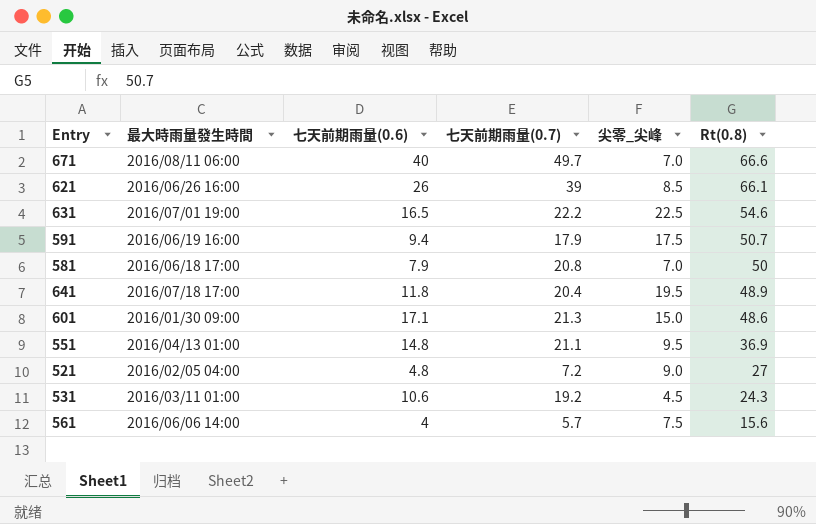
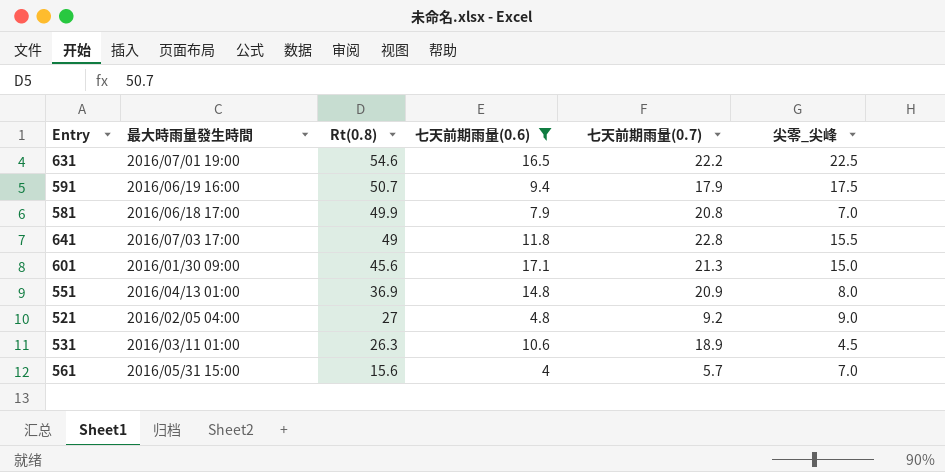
filter: none -> 七天前期雨量(0.6) <= 17.1
column Rt(0.8) | position: 6 -> 3
581 | Rt(0.8): 50 -> 49.9
641 | 最大時雨量發生時間: 2016/07/18 17:00 -> 2016/07/03 17:00
641 | Rt(0.8): 48.9 -> 49
641 | 七天前期雨量(0.7): 20.4 -> 22.8
641 | 尖零_尖峰: 19.5 -> 15.5
601 | Rt(0.8): 48.6 -> 45.6
551 | 七天前期雨量(0.7): 21.1 -> 20.9
551 | 尖零_尖峰: 9.5 -> 8.0
521 | 七天前期雨量(0.7): 7.2 -> 9.2
531 | Rt(0.8): 24.3 -> 26.3
531 | 七天前期雨量(0.7): 19.2 -> 18.9
561 | 最大時雨量發生時間: 2016/06/06 14:00 -> 2016/05/31 15:00
561 | 尖零_尖峰: 7.5 -> 7.0

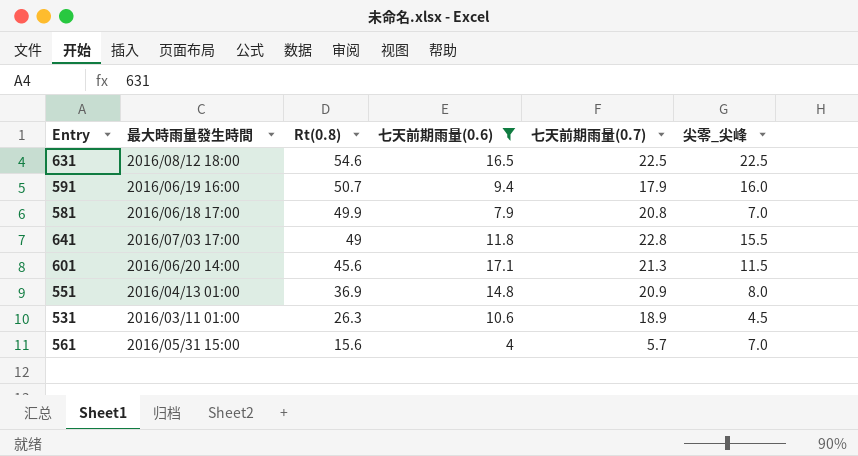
row 521: 2016/02/05 04:00 | 27 | 4.8 | 9.2 | 9.0 -> none
631 | 最大時雨量發生時間: 2016/07/01 19:00 -> 2016/08/12 18:00
631 | 七天前期雨量(0.7): 22.2 -> 22.5
591 | 尖零_尖峰: 17.5 -> 16.0
601 | 最大時雨量發生時間: 2016/01/30 09:00 -> 2016/06/20 14:00
601 | 尖零_尖峰: 15.0 -> 11.5

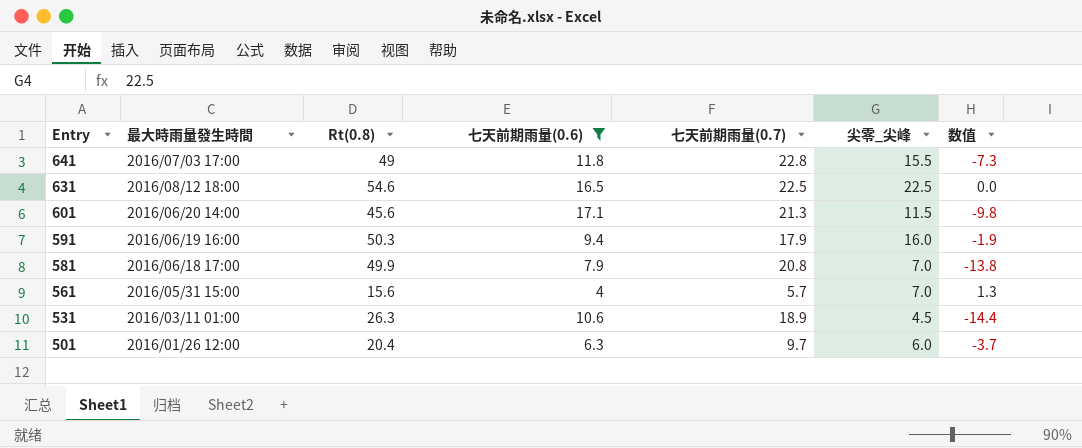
row order: Rt(0.8) descending -> Entry descending
column 数值 | formula: none -> [尖零_尖峰] - [七天前期雨量(0.7)]
row 551: 2016/04/13 01:00 | 36.9 | 14.8 | 20.9 | 8.0 -> none
591 | Rt(0.8): 50.7 -> 50.3
row 501: none -> 2016/01/26 12:00 | 20.4 | 6.3 | 9.7 | 6.0 | -3.7

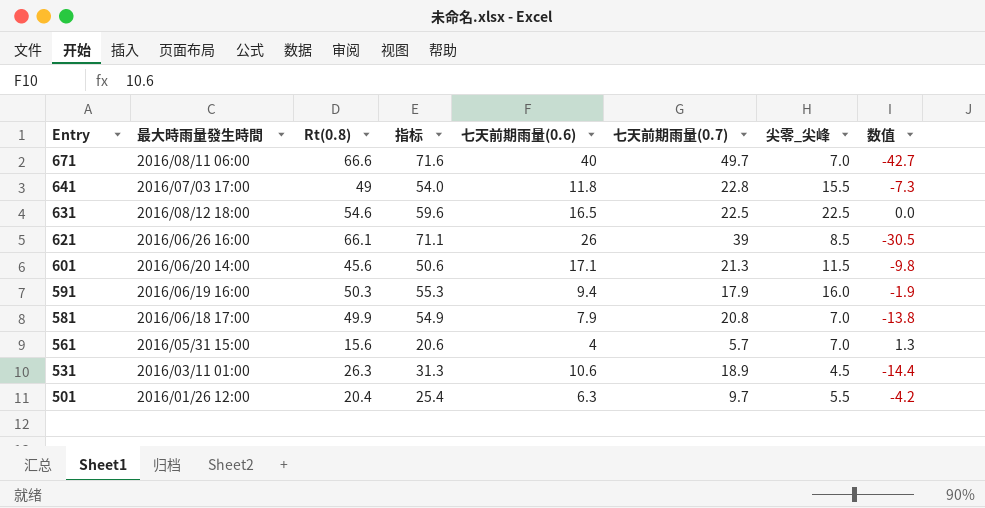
filter: 七天前期雨量(0.6) <= 17.1 -> none
column 指标 | formula: none -> [Rt(0.8)] + 5
501 | 尖零_尖峰: 6.0 -> 5.5
501 | 数值: -3.7 -> -4.2

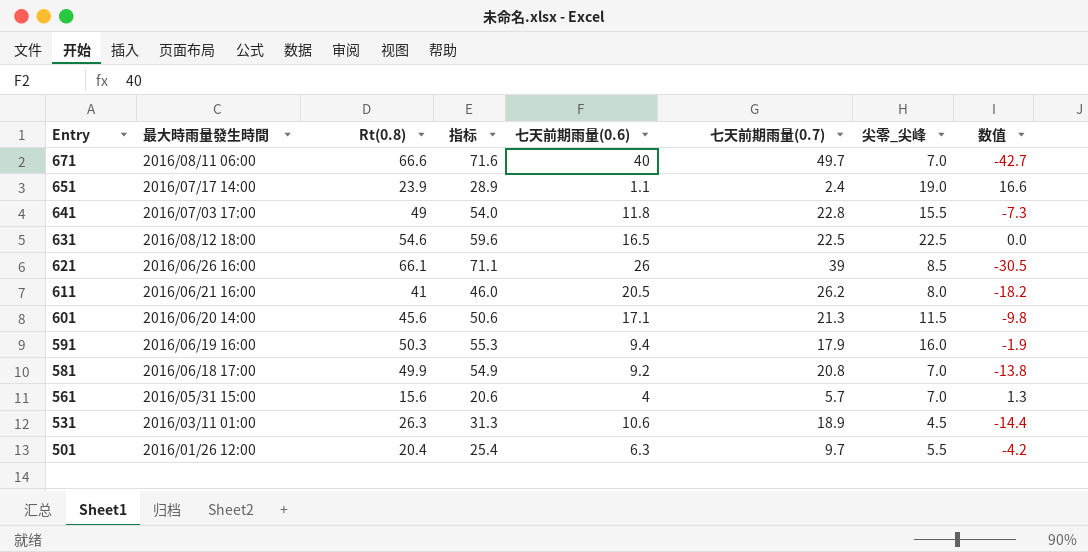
row 651: none -> 2016/07/17 14:00 | 23.9 | 28.9 | 1.1 | 2.4 | 19.0 | 16.6
row 611: none -> 2016/06/21 16:00 | 41 | 46.0 | 20.5 | 26.2 | 8.0 | -18.2
581 | 七天前期雨量(0.6): 7.9 -> 9.2

